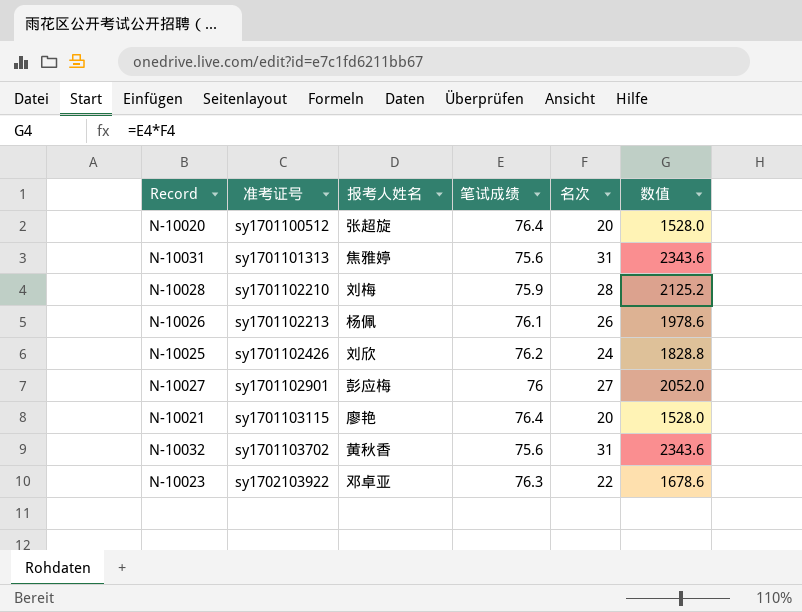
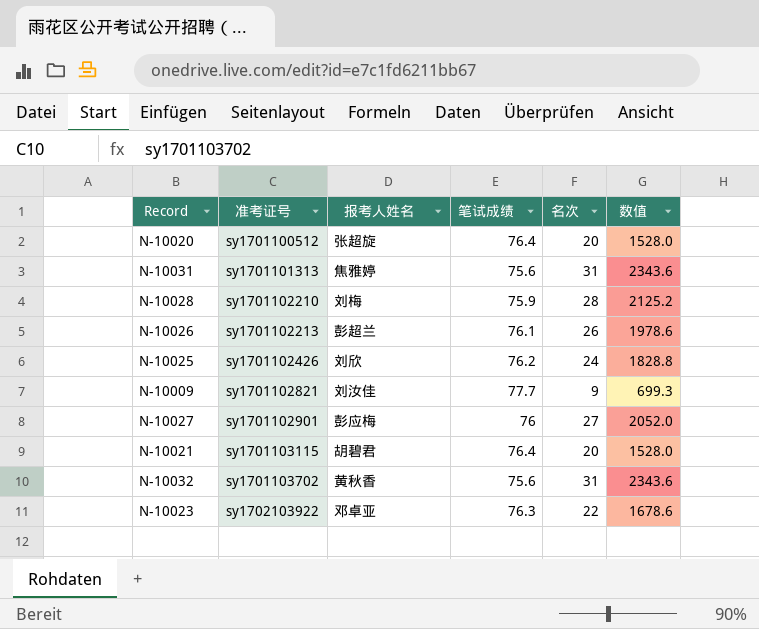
N-10026 | 报考人姓名: 杨佩 -> 彭超兰
row N-10009: none -> sy1701102821 | 刘汝佳 | 77.7 | 9 | 699.3
N-10021 | 报考人姓名: 廖艳 -> 胡碧君

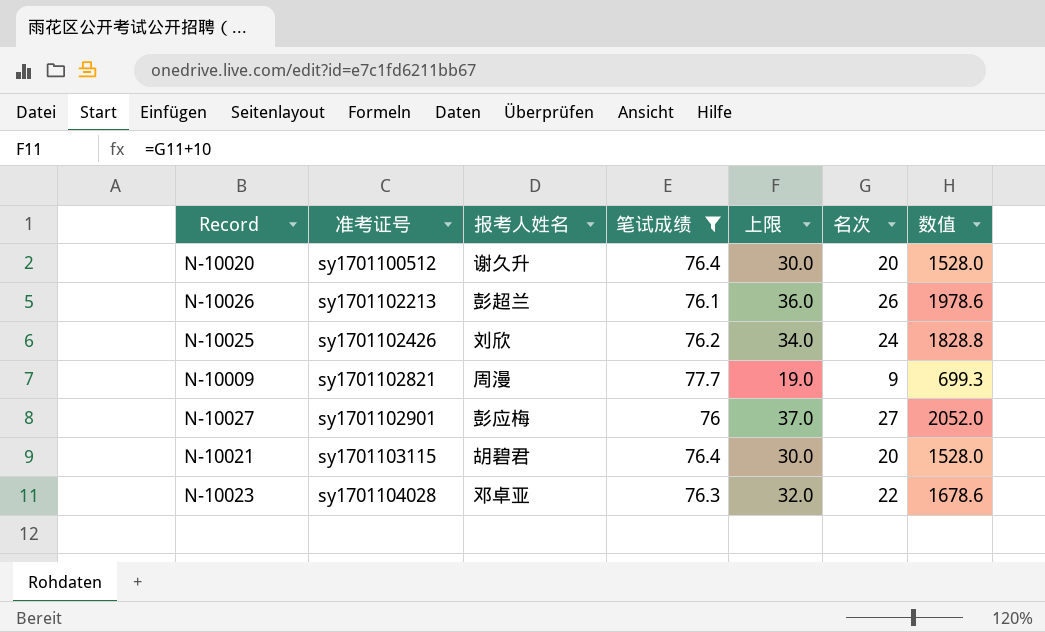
filter: none -> 笔试成绩 >= 76
column 上限 | formula: none -> [名次] + 10
N-10020 | 报考人姓名: 张超旋 -> 谢久升
N-10009 | 报考人姓名: 刘汝佳 -> 周漫
N-10023 | 准考证号: sy1702103922 -> sy1701104028

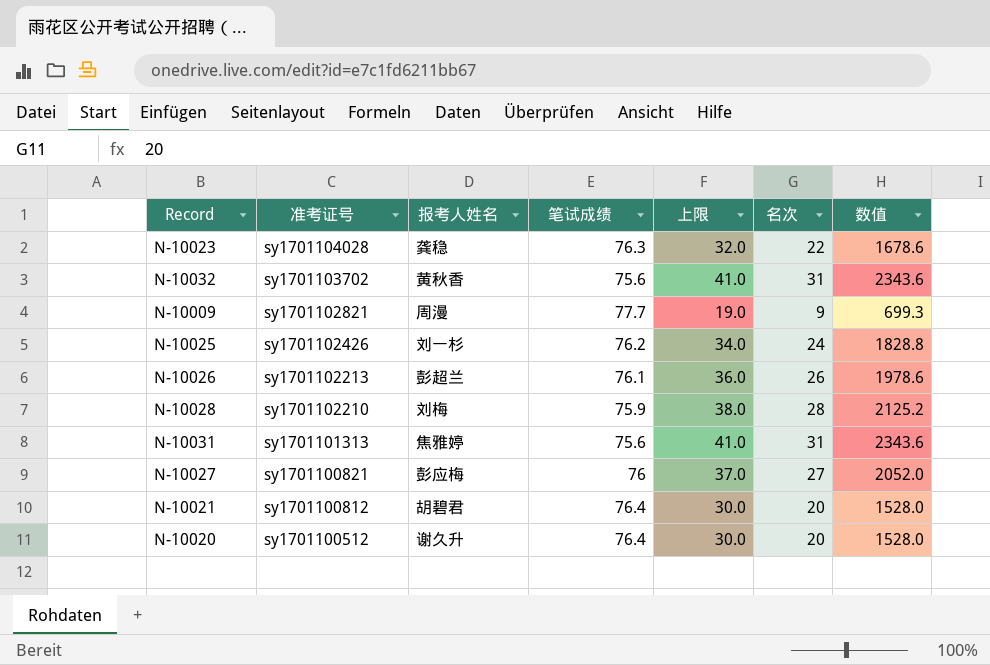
filter: 笔试成绩 >= 76 -> none
row order: 准考证号 ascending -> 准考证号 descending
N-10023 | 报考人姓名: 邓卓亚 -> 龚稳
N-10025 | 报考人姓名: 刘欣 -> 刘一杉
N-10027 | 准考证号: sy1701102901 -> sy1701100821
N-10021 | 准考证号: sy1701103115 -> sy1701100812

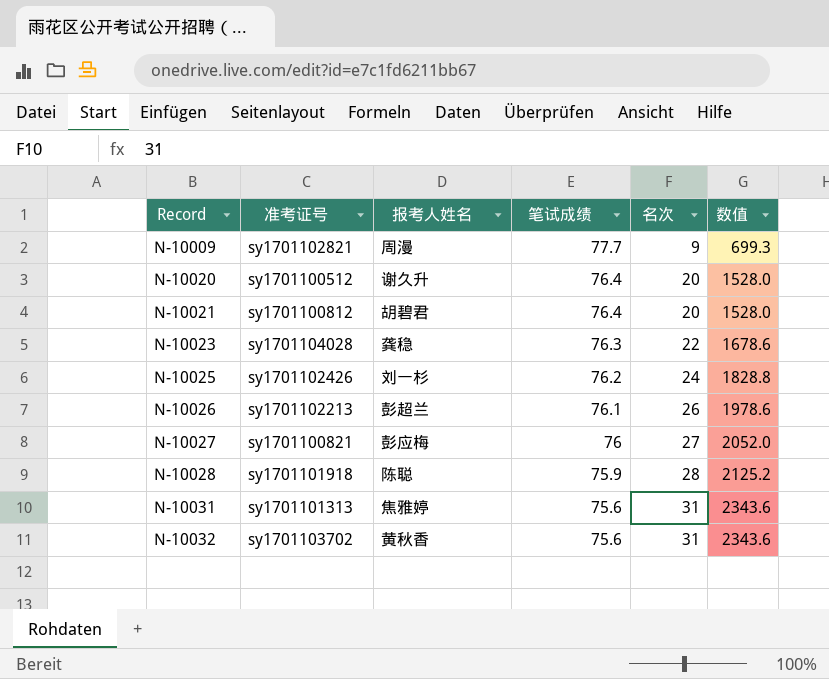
row order: 准考证号 descending -> Record ascending
column 上限 | formula: [名次] + 10 -> none
N-10028 | 准考证号: sy1701102210 -> sy1701101918
N-10028 | 报考人姓名: 刘梅 -> 陈聪

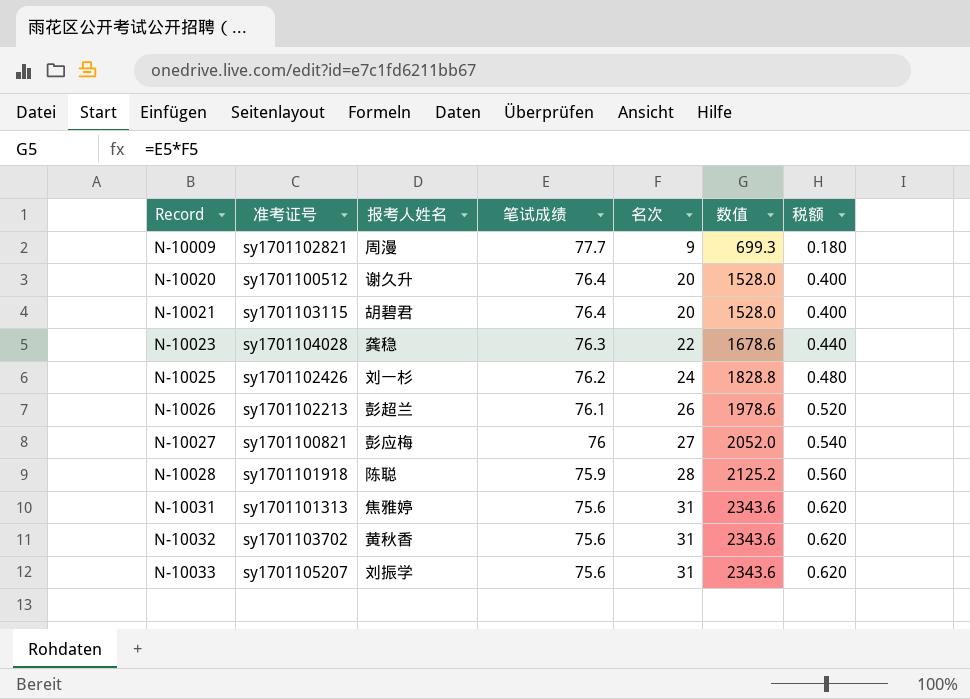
column 税额 | formula: none -> [名次] * 0.02
N-10021 | 准考证号: sy1701100812 -> sy1701103115
row N-10033: none -> sy1701105207 | 刘振学 | 75.6 | 31 | 2343.6 | 0.620

